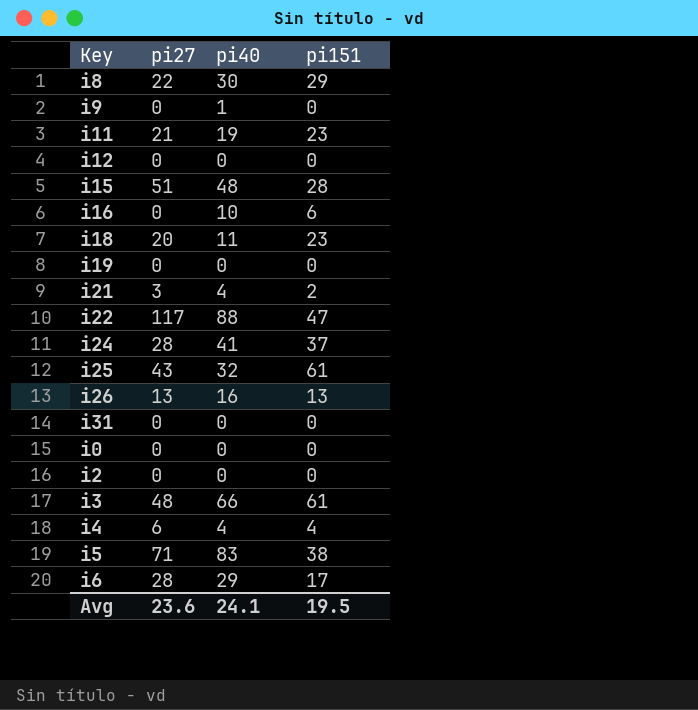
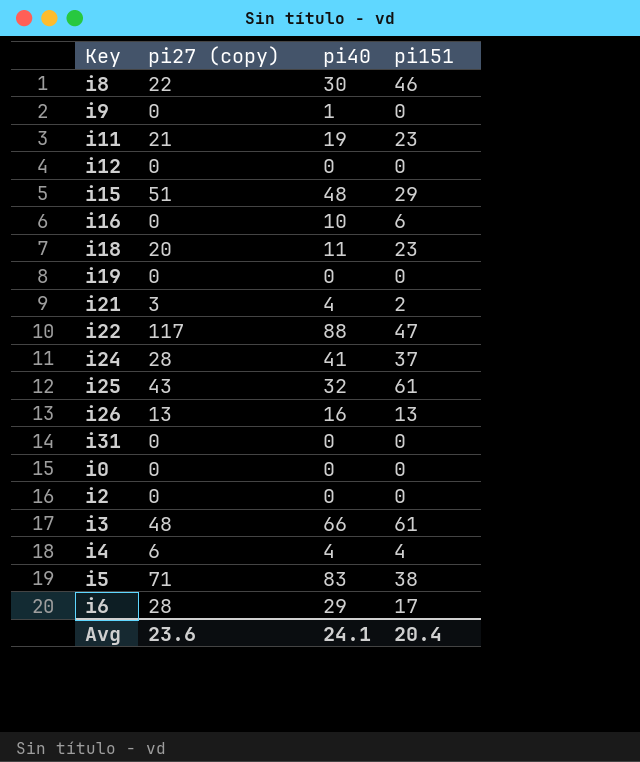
column name: pi27 -> pi27 (copy)
i8 | pi151: 29 -> 46
i15 | pi151: 28 -> 29
Avg | pi151: 19.5 -> 20.4

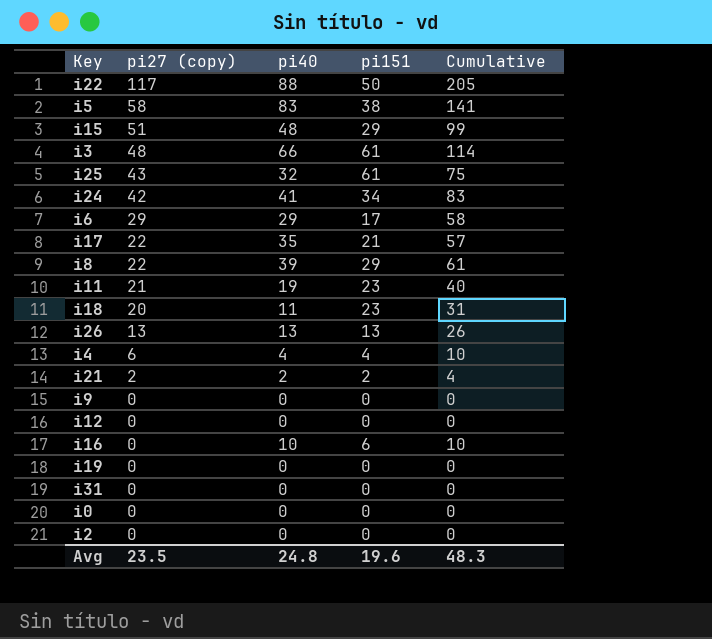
row order: none -> pi27 (copy) descending
column Cumulative | formula: none -> [pi27 (copy)] + [pi40]
i22 | pi151: 47 -> 50
i5 | pi27 (copy): 71 -> 58
i24 | pi27 (copy): 28 -> 42
i24 | pi151: 37 -> 34
i6 | pi27 (copy): 28 -> 29
row i17: none -> 22 | 35 | 21 | 57
i8 | pi40: 30 -> 39
i8 | pi151: 46 -> 29
i26 | pi40: 16 -> 13
i21 | pi27 (copy): 3 -> 2
i21 | pi40: 4 -> 2
i9 | pi40: 1 -> 0
Avg | pi27 (copy): 23.6 -> 23.5
Avg | pi40: 24.1 -> 24.8
Avg | pi151: 20.4 -> 19.6

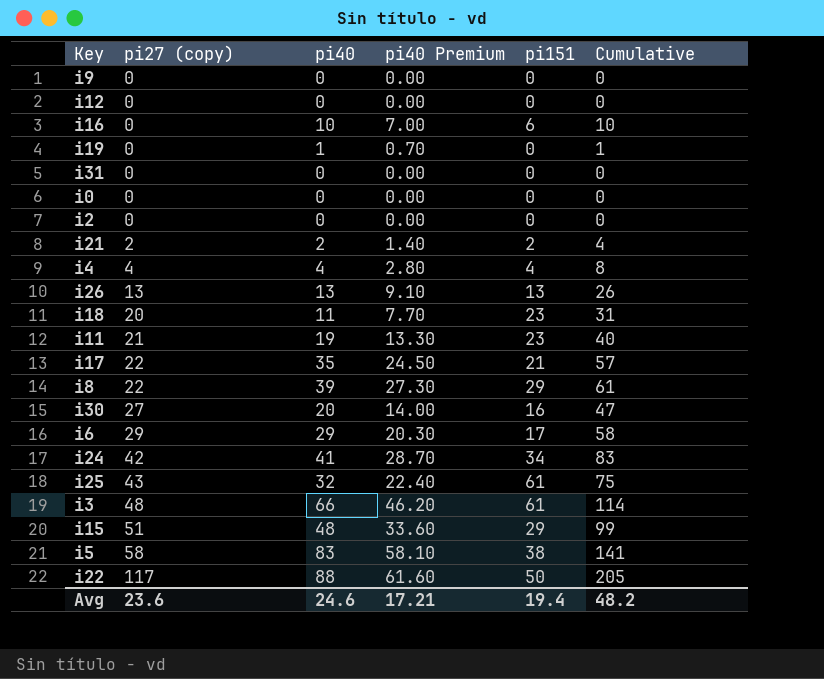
row order: pi27 (copy) descending -> pi27 (copy) ascending
column pi40 Premium | formula: none -> [pi40] * 0.7
i19 | pi40: 0 -> 1
i19 | Cumulative: 0 -> 1
i4 | pi27 (copy): 6 -> 4
i4 | Cumulative: 10 -> 8
row i30: none -> 27 | 20 | 14.00 | 16 | 47
Avg | pi27 (copy): 23.5 -> 23.6
Avg | pi40: 24.8 -> 24.6
Avg | pi151: 19.6 -> 19.4
Avg | Cumulative: 48.3 -> 48.2

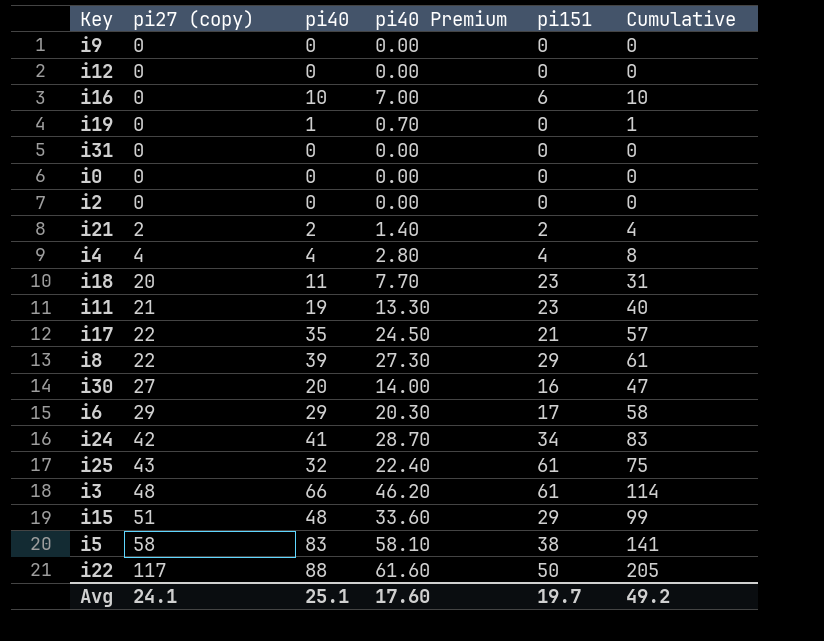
row i26: 13 | 13 | 9.10 | 13 | 26 -> none
Avg | pi27 (copy): 23.6 -> 24.1
Avg | pi40: 24.6 -> 25.1
Avg | pi40 Premium: 17.21 -> 17.60
Avg | pi151: 19.4 -> 19.7
Avg | Cumulative: 48.2 -> 49.2

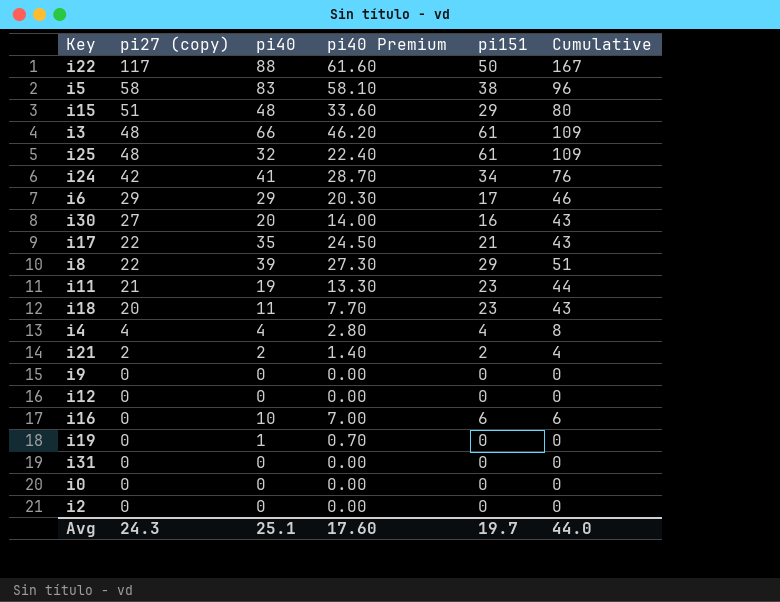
row order: pi27 (copy) ascending -> pi27 (copy) descending
column Cumulative | formula: [pi27 (copy)] + [pi40] -> [pi27 (copy)] + [pi151]
i25 | pi27 (copy): 43 -> 48
Avg | pi27 (copy): 24.1 -> 24.3
Avg | Cumulative: 49.2 -> 44.0

